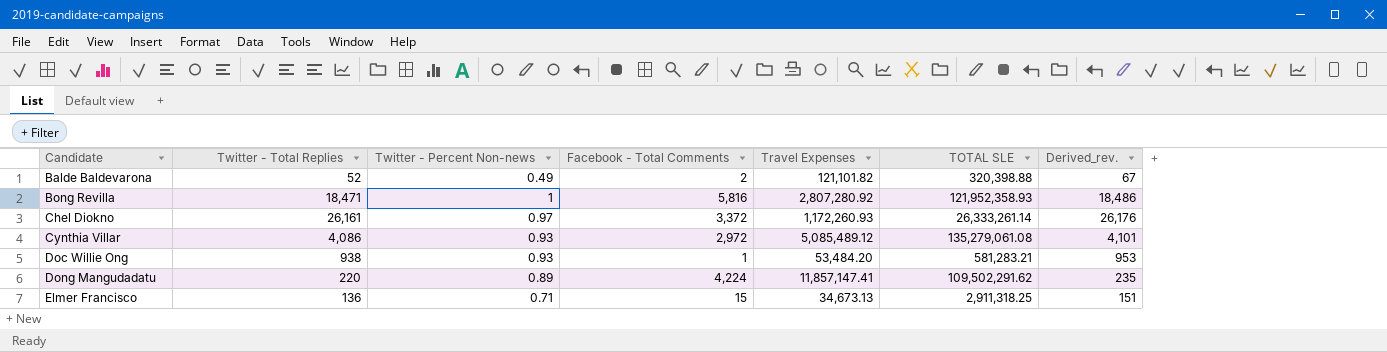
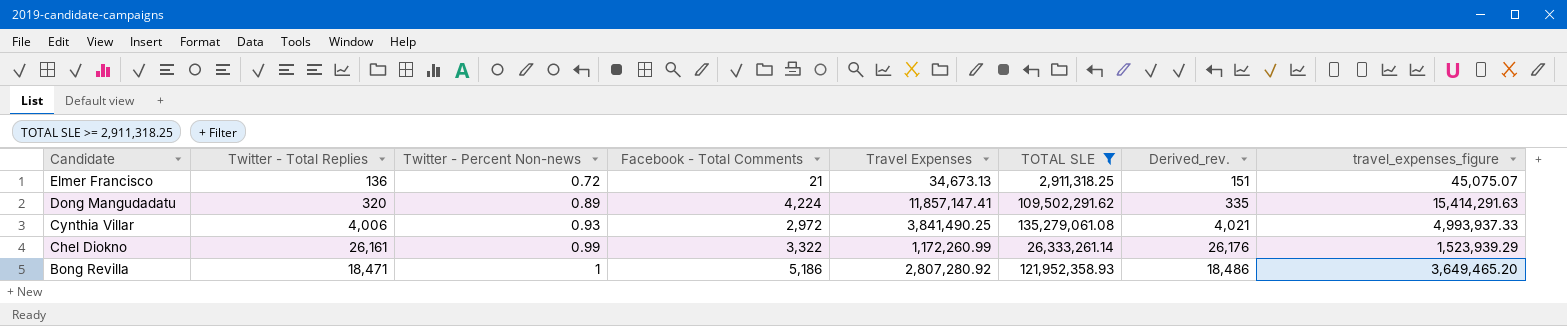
filter: none -> TOTAL SLE >= 2,911,318.25
row order: Candidate ascending -> Candidate descending
column travel_expenses_figure | formula: none -> [Travel Expenses] * 1.3
Elmer Francisco | Twitter - Percent Non-news: 0.71 -> 0.72
Elmer Francisco | Facebook - Total Comments: 15 -> 21
Dong Mangudadatu | Twitter - Total Replies: 220 -> 320
Dong Mangudadatu | Derived_rev.: 235 -> 335
Cynthia Villar | Twitter - Total Replies: 4,086 -> 4,006
Cynthia Villar | Travel Expenses: 5,085,489.12 -> 3,841,490.25
Cynthia Villar | Derived_rev.: 4,101 -> 4,021
Chel Diokno | Twitter - Percent Non-news: 0.97 -> 0.99
Chel Diokno | Facebook - Total Comments: 3,372 -> 3,322
Chel Diokno | Travel Expenses: 1,172,260.93 -> 1,172,260.99
Bong Revilla | Facebook - Total Comments: 5,816 -> 5,186

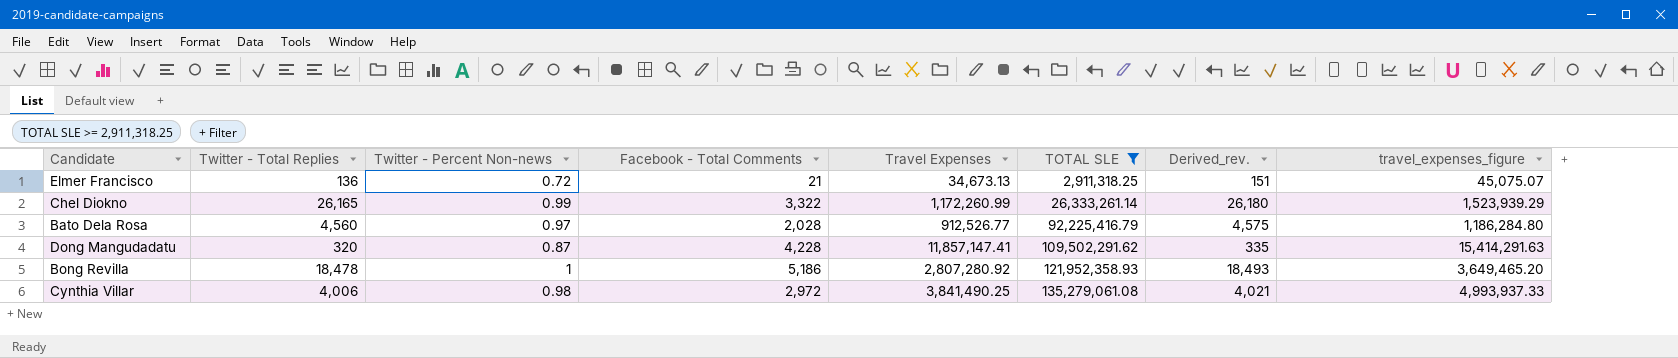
row order: Candidate descending -> TOTAL SLE ascending
Chel Diokno | Twitter - Total Replies: 26,161 -> 26,165
Chel Diokno | Derived_rev.: 26,176 -> 26,180
row Bato Dela Rosa: none -> 4,560 | 0.97 | 2,028 | 912,526.77 | 92,225,416.79 | 4,575 | 1,186,284.80
Dong Mangudadatu | Twitter - Percent Non-news: 0.89 -> 0.87
Dong Mangudadatu | Facebook - Total Comments: 4,224 -> 4,228
Bong Revilla | Twitter - Total Replies: 18,471 -> 18,478
Bong Revilla | Derived_rev.: 18,486 -> 18,493
Cynthia Villar | Twitter - Percent Non-news: 0.93 -> 0.98

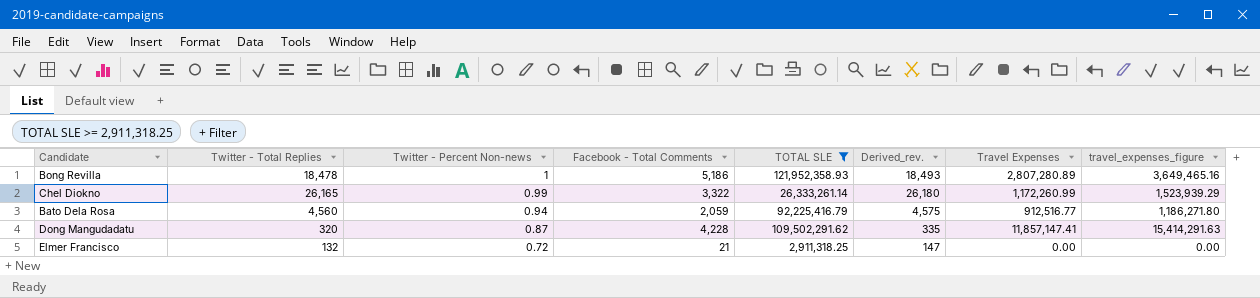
row order: TOTAL SLE ascending -> Twitter - Percent Non-news descending
column Travel Expenses | position: 5 -> 7
row Cynthia Villar: 4,006 | 0.98 | 2,972 | 3,841,490.25 | 135,279,061.08 | 4,021 | 4,993,937.33 -> none
Bong Revilla | Travel Expenses: 2,807,280.92 -> 2,807,280.89
Bong Revilla | travel_expenses_figure: 3,649,465.20 -> 3,649,465.16
Bato Dela Rosa | Twitter - Percent Non-news: 0.97 -> 0.94
Bato Dela Rosa | Facebook - Total Comments: 2,028 -> 2,059
Bato Dela Rosa | Travel Expenses: 912,526.77 -> 912,516.77
Bato Dela Rosa | travel_expenses_figure: 1,186,284.80 -> 1,186,271.80
Elmer Francisco | Twitter - Total Replies: 136 -> 132
Elmer Francisco | Derived_rev.: 151 -> 147
Elmer Francisco | Travel Expenses: 34,673.13 -> 0.00
Elmer Francisco | travel_expenses_figure: 45,075.07 -> 0.00

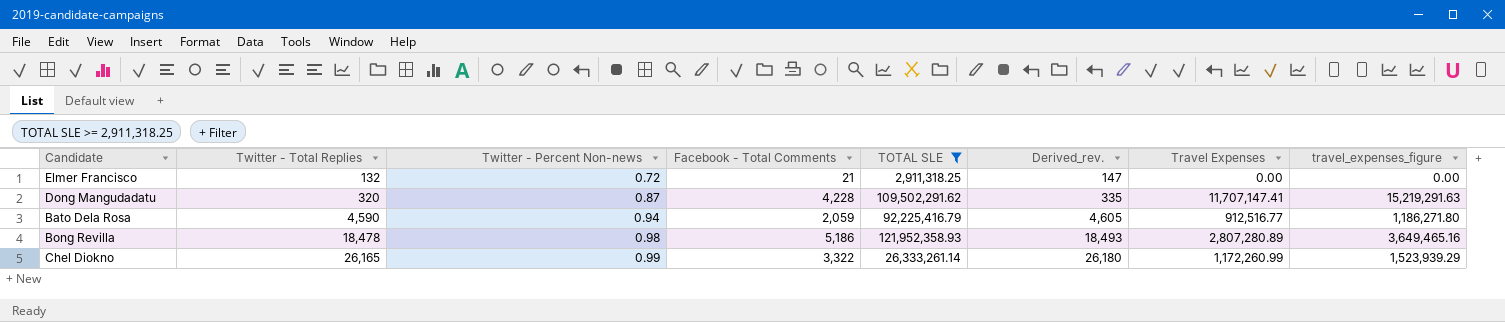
row order: Twitter - Percent Non-news descending -> Twitter - Total Replies ascending
Dong Mangudadatu | Travel Expenses: 11,857,147.41 -> 11,707,147.41
Dong Mangudadatu | travel_expenses_figure: 15,414,291.63 -> 15,219,291.63
Bato Dela Rosa | Twitter - Total Replies: 4,560 -> 4,590
Bato Dela Rosa | Derived_rev.: 4,575 -> 4,605
Bong Revilla | Twitter - Percent Non-news: 1 -> 0.98

